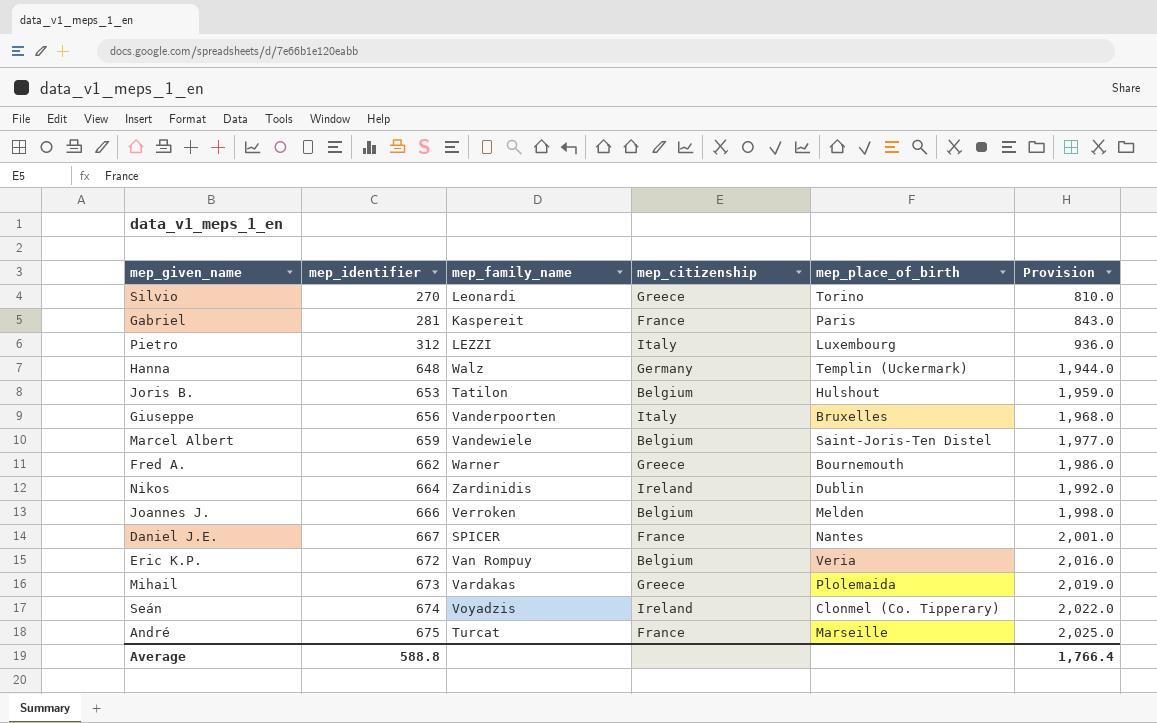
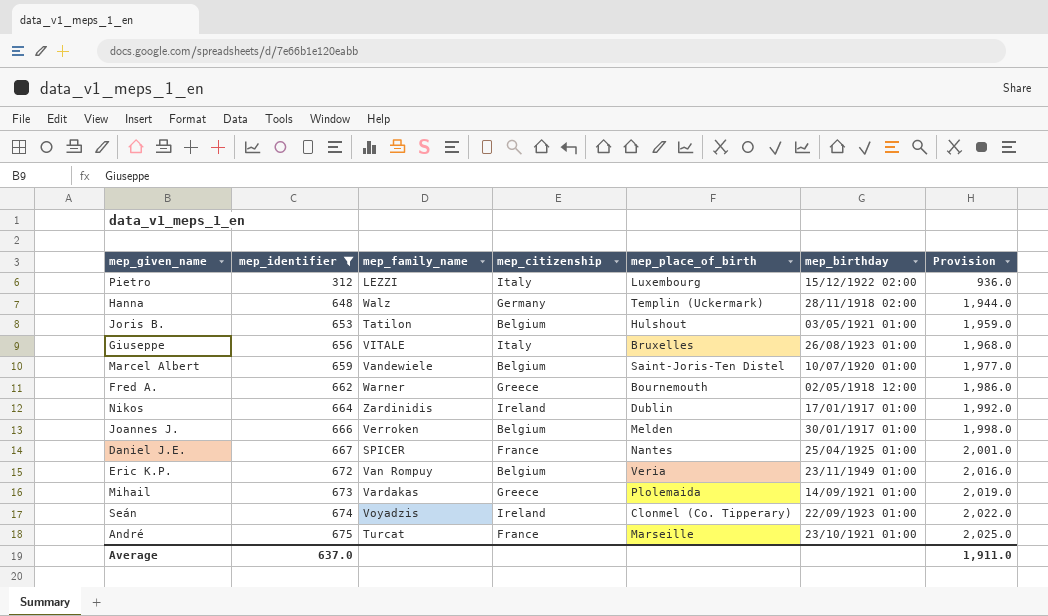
filter: none -> mep_identifier >= 312
column mep_birthday | position: none -> 6
Giuseppe | mep_family_name: Vanderpoorten -> VITALE
Average | mep_identifier: 588.8 -> 637.0
Average | Provision: 1,766.4 -> 1,911.0

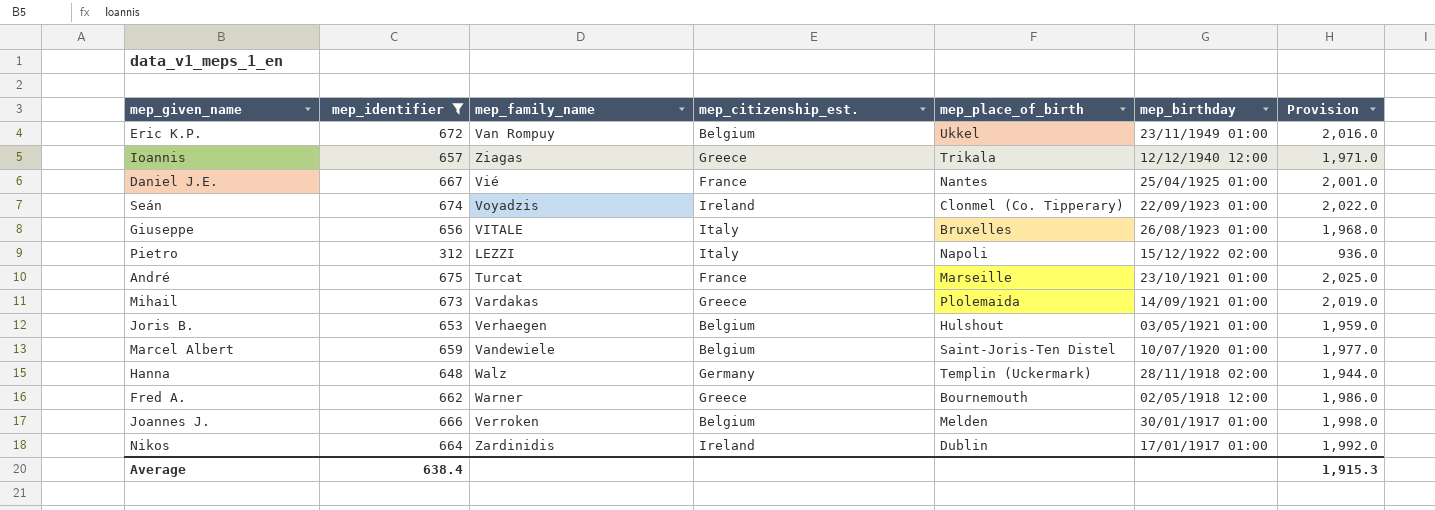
row order: mep_identifier ascending -> mep_birthday descending
column name: mep_citizenship -> mep_citizenship_est.
Eric K.P. | mep_place_of_birth: Veria -> Ukkel
row Ioannis: none -> 657 | Ziagas | Greece | Trikala | 12/12/1940 12:00 | 1,971.0
Daniel J.E. | mep_family_name: SPICER -> Vié
Pietro | mep_place_of_birth: Luxembourg -> Napoli
Joris B. | mep_family_name: Tatilon -> Verhaegen
Average | mep_identifier: 637.0 -> 638.4
Average | Provision: 1,911.0 -> 1,915.3

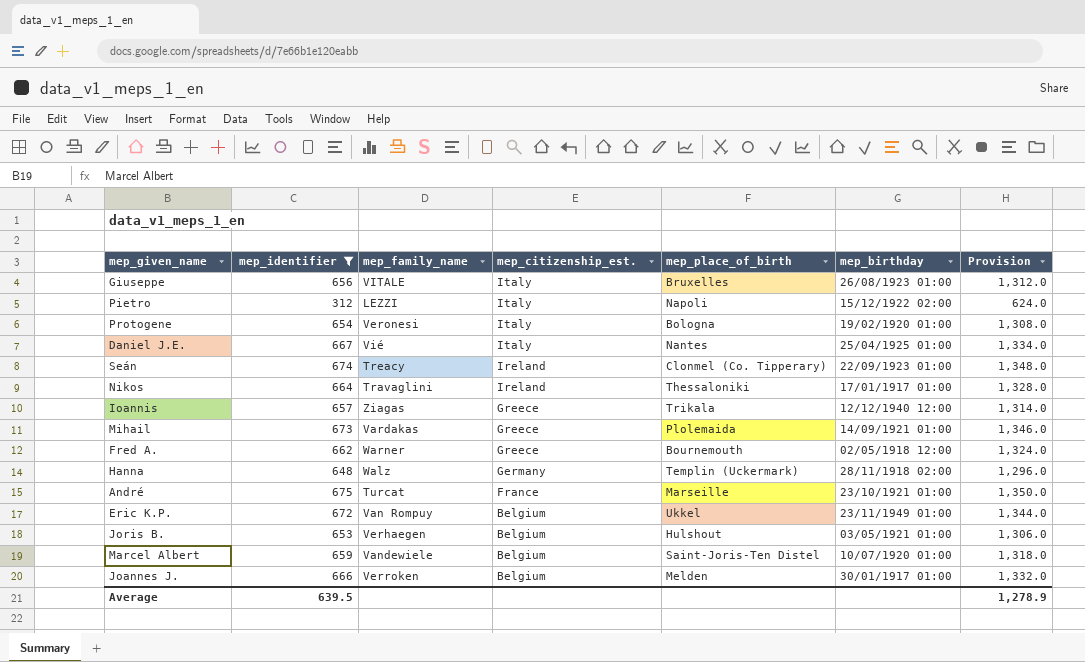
row order: mep_birthday descending -> mep_citizenship_est. descending
column Provision | formula: [mep_identifier] * 3 -> [mep_identifier] * 2
row Protogene: none -> 654 | Veronesi | Italy | Bologna | 19/02/1920 01:00 | 1,308.0
Daniel J.E. | mep_citizenship_est.: France -> Italy
Seán | mep_family_name: Voyadzis -> Treacy
Nikos | mep_family_name: Zardinidis -> Travaglini
Nikos | mep_place_of_birth: Dublin -> Thessaloniki
Average | mep_identifier: 638.4 -> 639.5
Average | Provision: 1,915.3 -> 1,278.9

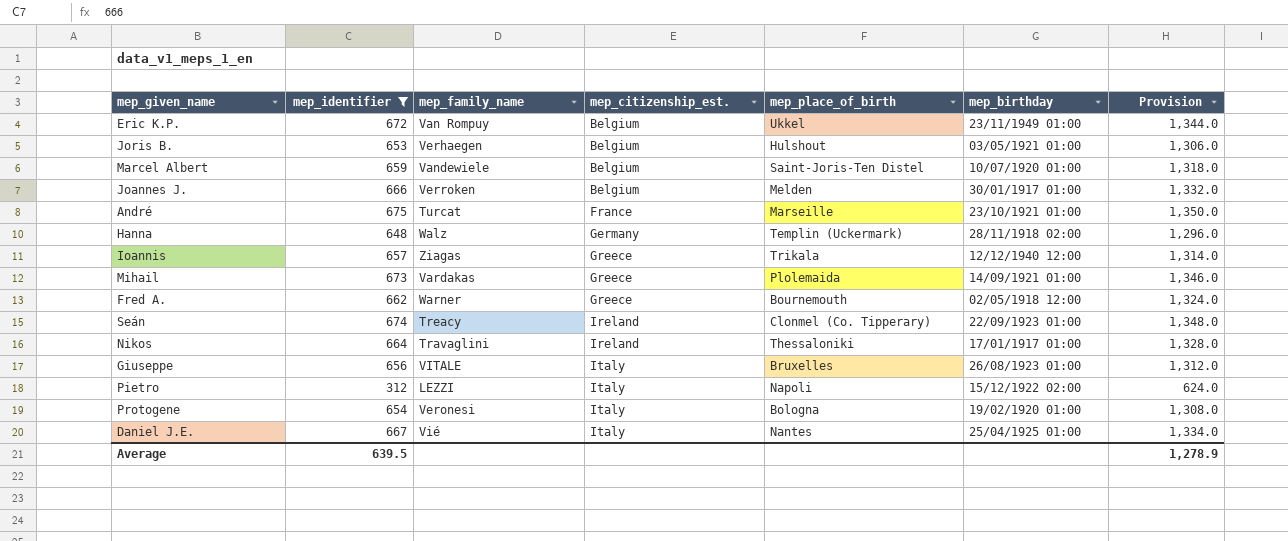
row order: mep_citizenship_est. descending -> mep_citizenship_est. ascending

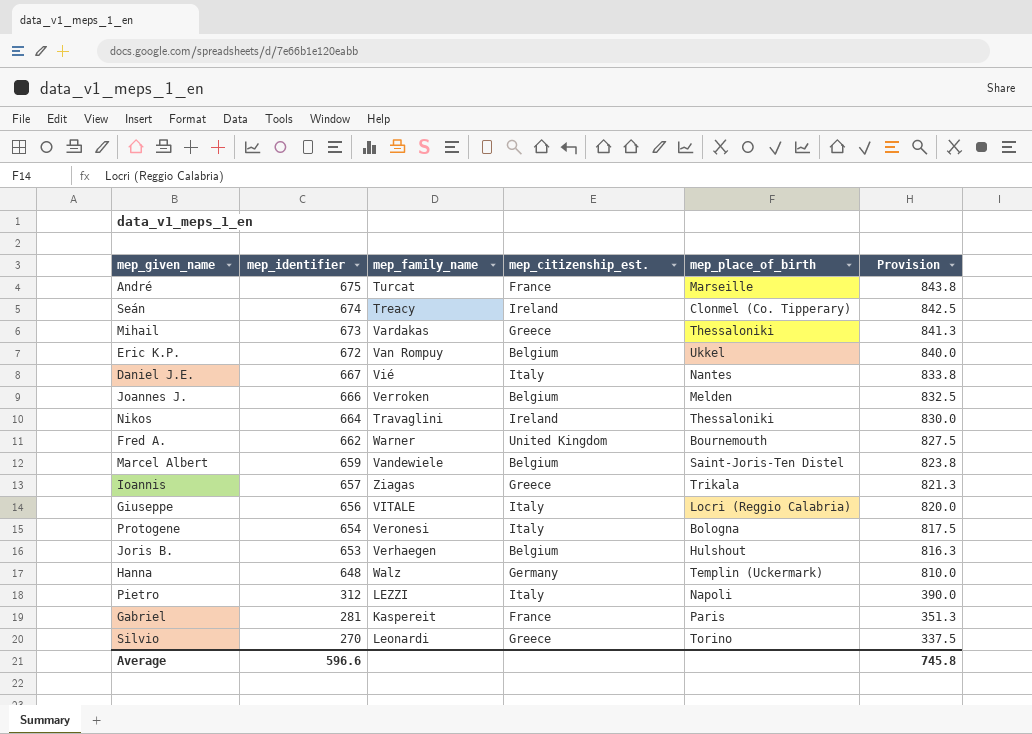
filter: mep_identifier >= 312 -> none
row order: mep_citizenship_est. ascending -> mep_identifier descending
column mep_birthday | position: 6 -> none
column Provision | formula: [mep_identifier] * 2 -> [mep_identifier] * 1.25
Mihail | mep_place_of_birth: Plolemaida -> Thessaloniki
Fred A. | mep_citizenship_est.: Greece -> United Kingdom
Giuseppe | mep_place_of_birth: Bruxelles -> Locri (Reggio Calabria)
Average | mep_identifier: 639.5 -> 596.6
Average | Provision: 1,278.9 -> 745.8

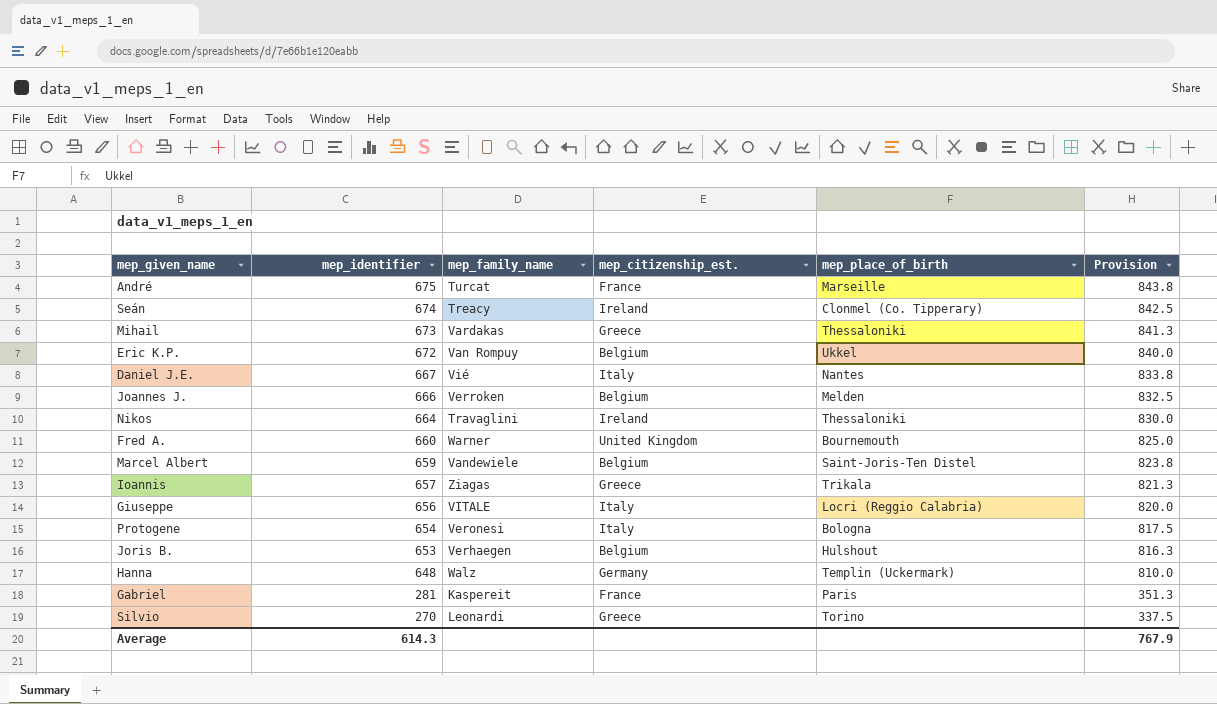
row Pietro: 312 | LEZZI | Italy | Napoli | 390.0 -> none
Fred A. | mep_identifier: 662 -> 660
Fred A. | Provision: 827.5 -> 825.0
Average | mep_identifier: 596.6 -> 614.3
Average | Provision: 745.8 -> 767.9

